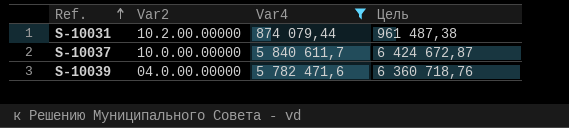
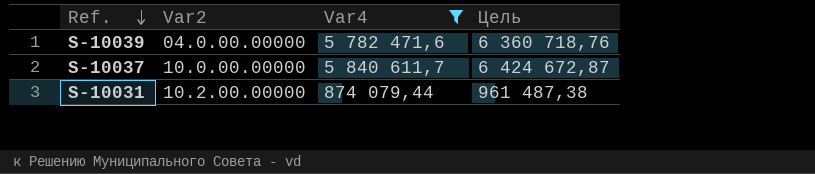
row order: Ref. ascending -> Ref. descending

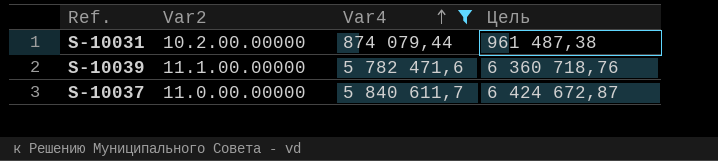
row order: Ref. descending -> Var4 ascending
S-10039 | Var2: 04.0.00.00000 -> 11.1.00.00000
S-10037 | Var2: 10.0.00.00000 -> 11.0.00.00000

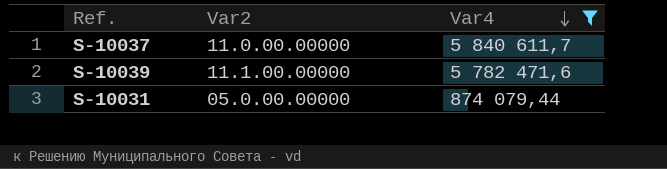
row order: Var4 ascending -> Var4 descending
column Цель | formula: [Var4] * 1,1 -> none
S-10031 | Var2: 10.2.00.00000 -> 05.0.00.00000

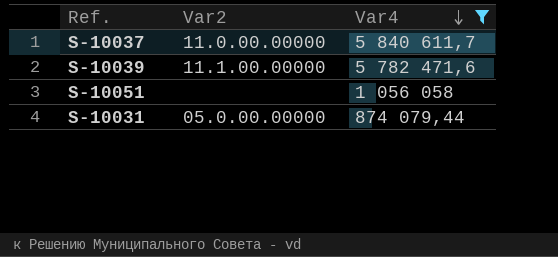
row S-10051: none -> none | 1 056 058

